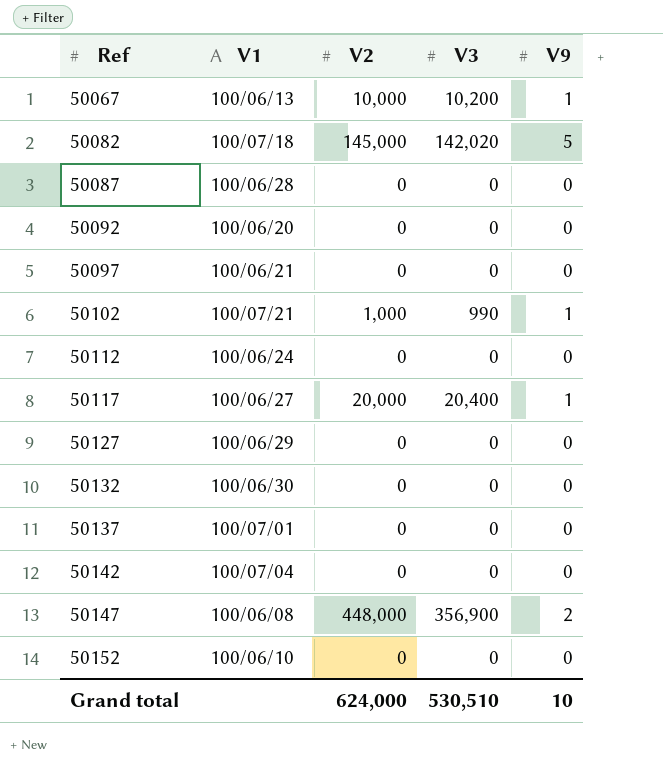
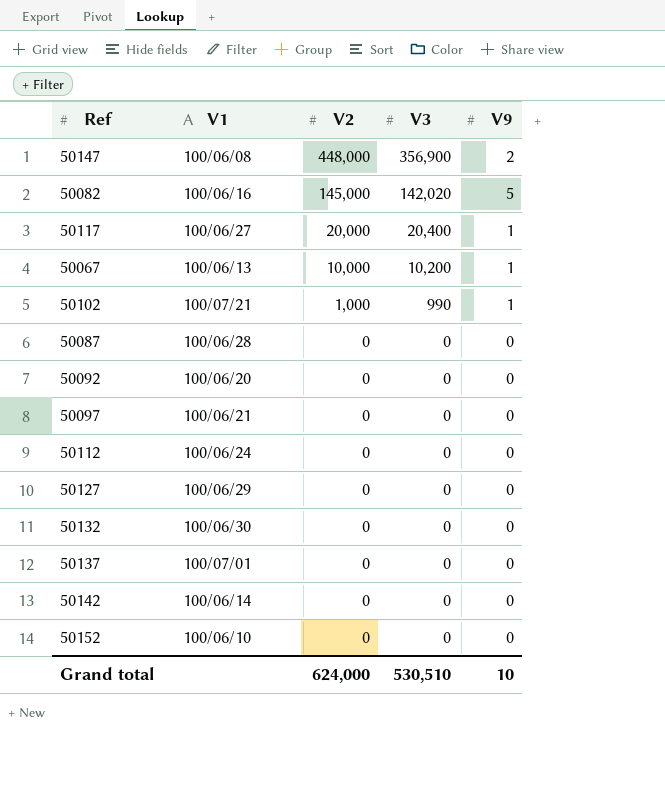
row order: Ref ascending -> V2 descending
50082 | V1: 100/07/18 -> 100/06/16
50142 | V1: 100/07/04 -> 100/06/14

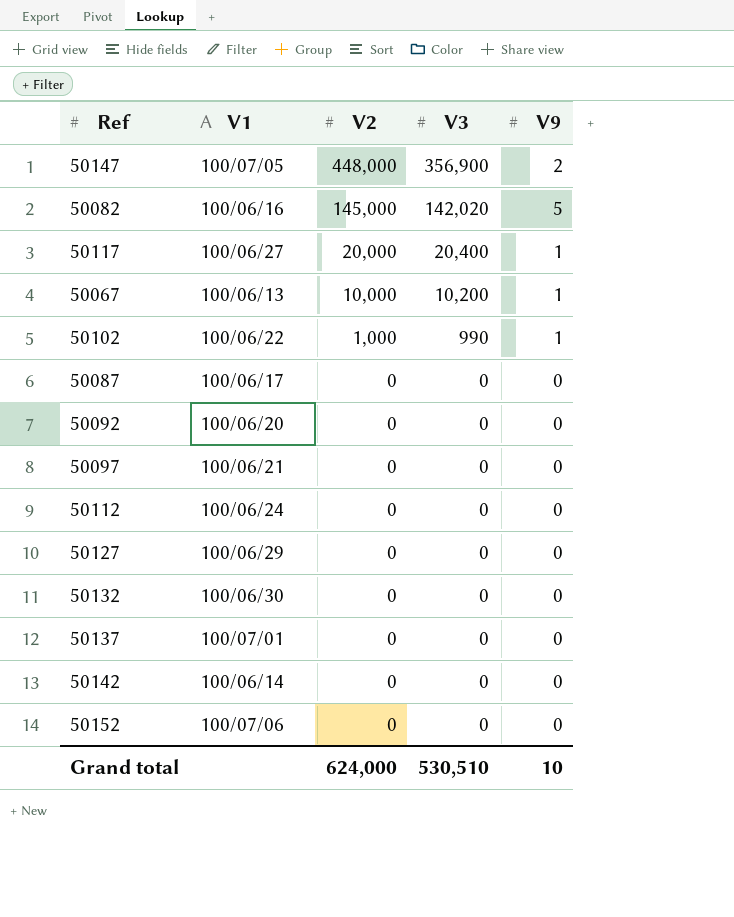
50147 | V1: 100/06/08 -> 100/07/05
50102 | V1: 100/07/21 -> 100/06/22
50087 | V1: 100/06/28 -> 100/06/17
50152 | V1: 100/06/10 -> 100/07/06

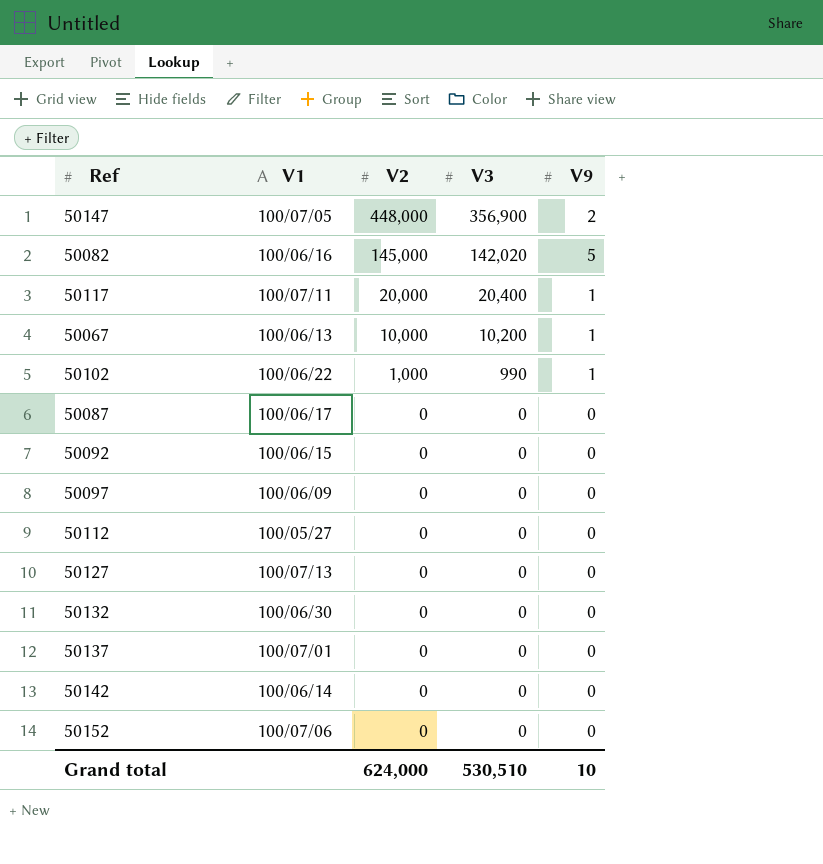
50117 | V1: 100/06/27 -> 100/07/11
50092 | V1: 100/06/20 -> 100/06/15
50097 | V1: 100/06/21 -> 100/06/09
50112 | V1: 100/06/24 -> 100/05/27
50127 | V1: 100/06/29 -> 100/07/13

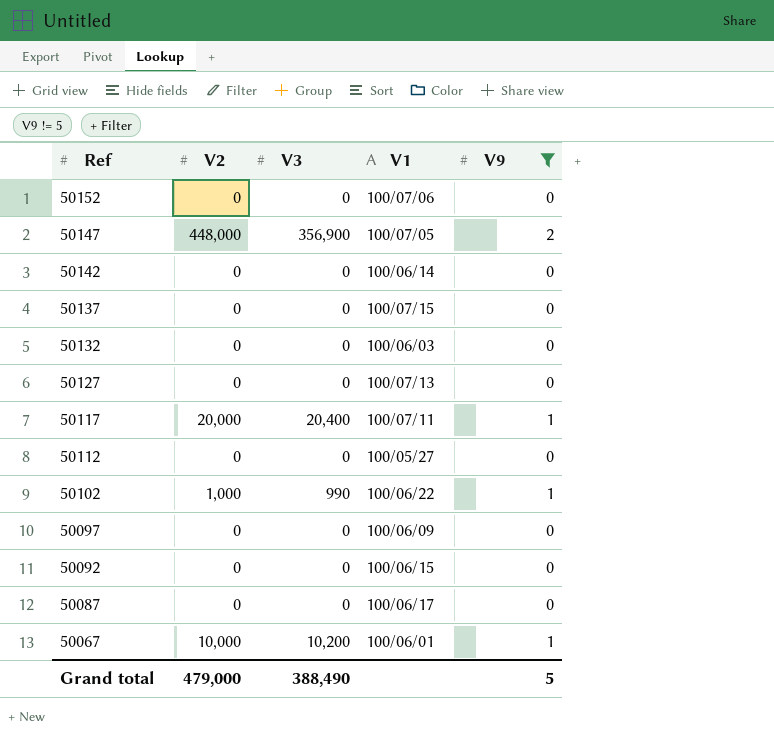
filter: none -> V9 != 5
row order: V2 descending -> Ref descending
column V1 | position: 2 -> 4
50137 | V1: 100/07/01 -> 100/07/15
50132 | V1: 100/06/30 -> 100/06/03
50067 | V1: 100/06/13 -> 100/06/01
Grand total | V2: 624,000 -> 479,000
Grand total | V3: 530,510 -> 388,490
Grand total | V9: 10 -> 5

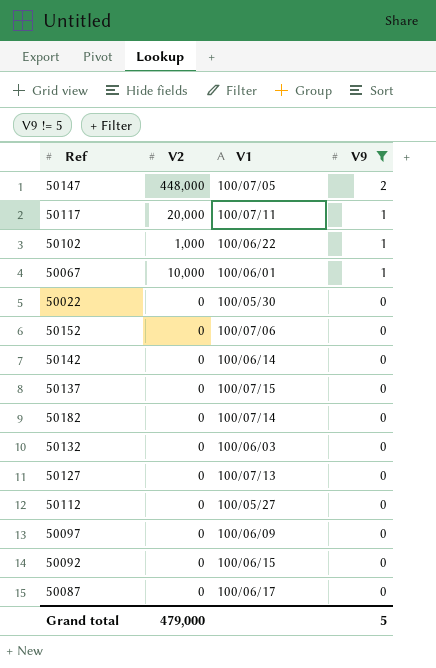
row order: Ref descending -> V9 descending
column V3 | position: 3 -> none
row 50022: none -> 0 | 100/05/30 | 0
row 50182: none -> 0 | 100/07/14 | 0

